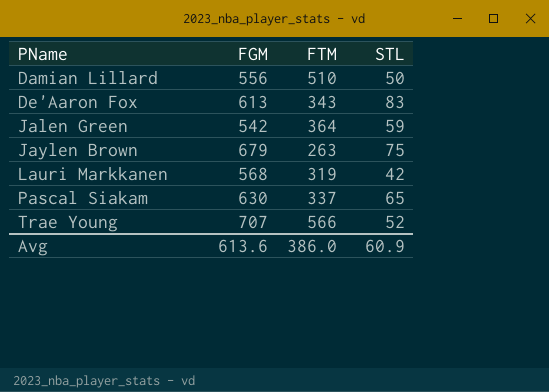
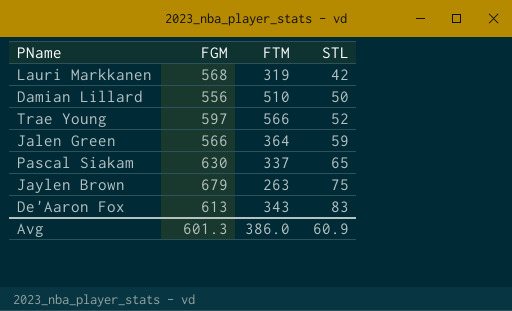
row order: PName ascending -> STL ascending
Trae Young | FGM: 707 -> 597
Jalen Green | FGM: 542 -> 566
Avg | FGM: 613.6 -> 601.3

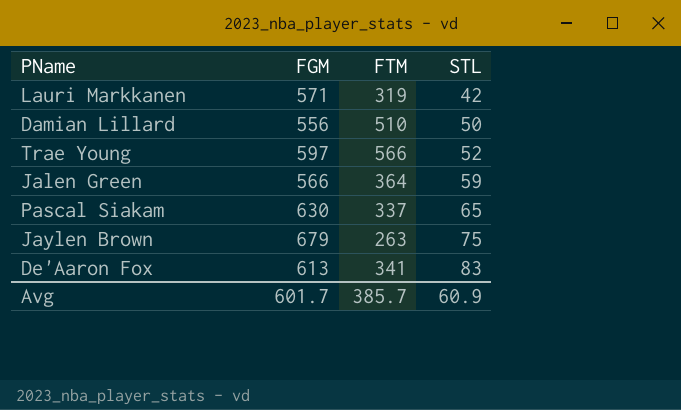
Lauri Markkanen | FGM: 568 -> 571
De'Aaron Fox | FTM: 343 -> 341
Avg | FGM: 601.3 -> 601.7
Avg | FTM: 386.0 -> 385.7

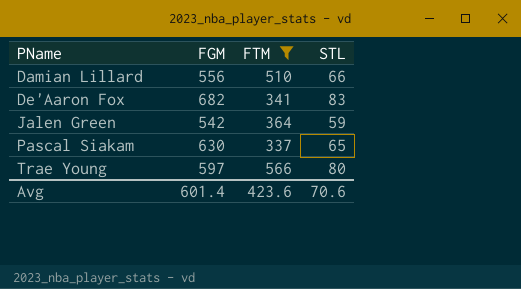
filter: none -> FTM >= 337
row order: STL ascending -> PName ascending
Damian Lillard | STL: 50 -> 66
De'Aaron Fox | FGM: 613 -> 682
Jalen Green | FGM: 566 -> 542
Trae Young | STL: 52 -> 80
Avg | FGM: 601.7 -> 601.4
Avg | FTM: 385.7 -> 423.6
Avg | STL: 60.9 -> 70.6

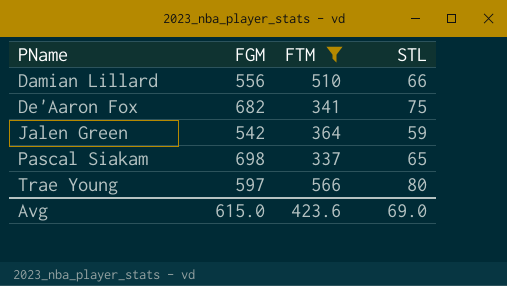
De'Aaron Fox | STL: 83 -> 75
Pascal Siakam | FGM: 630 -> 698
Avg | FGM: 601.4 -> 615.0
Avg | STL: 70.6 -> 69.0

